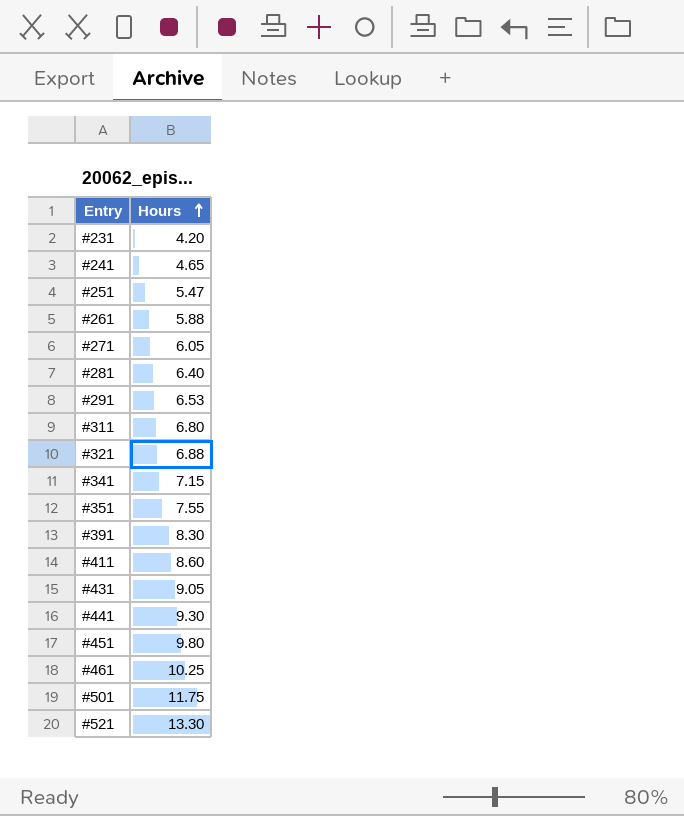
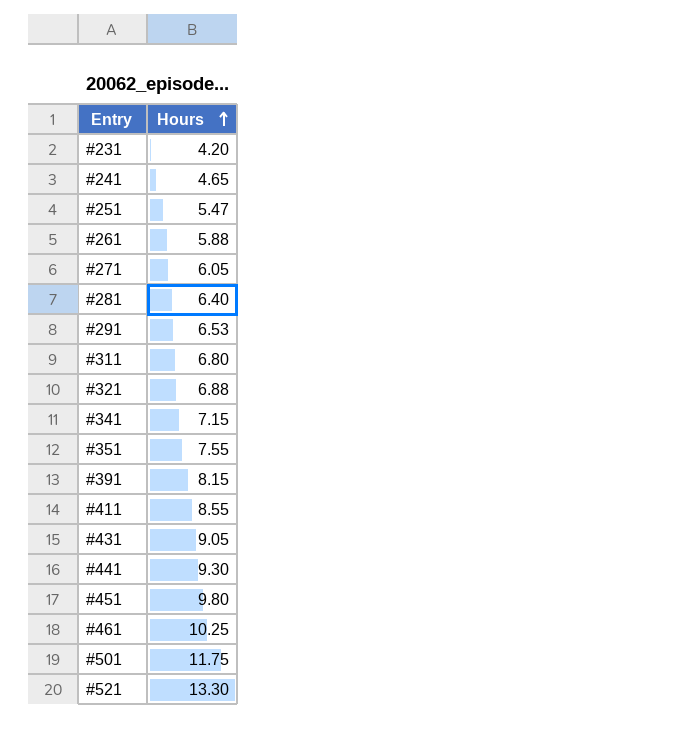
#391 | Hours: 8.30 -> 8.15
#411 | Hours: 8.60 -> 8.55

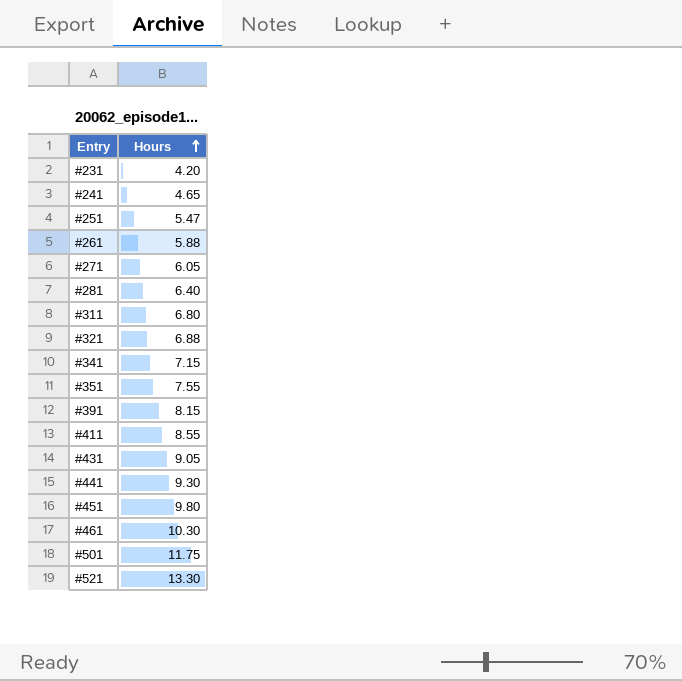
row #291: 6.53 -> none
#461 | Hours: 10.25 -> 10.30

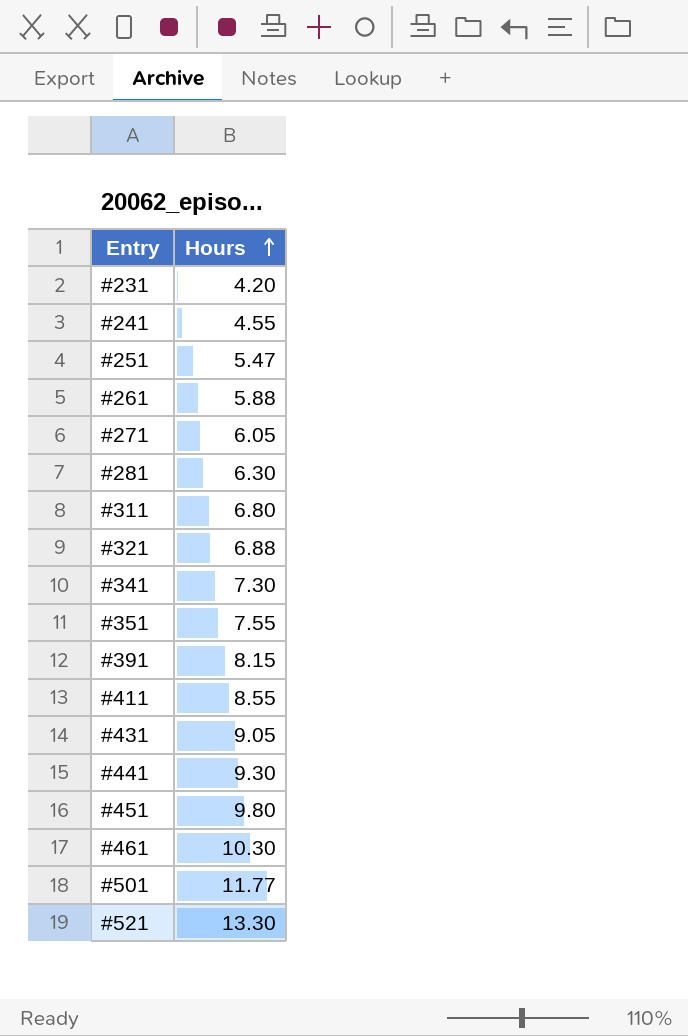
#241 | Hours: 4.65 -> 4.55
#281 | Hours: 6.40 -> 6.30
#341 | Hours: 7.15 -> 7.30
#501 | Hours: 11.75 -> 11.77

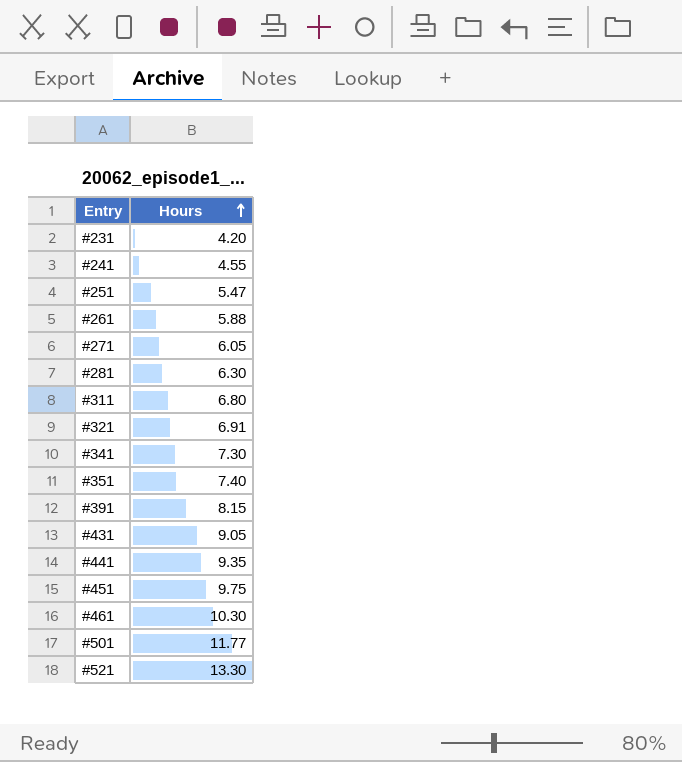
row #411: 8.55 -> none
#321 | Hours: 6.88 -> 6.91
#351 | Hours: 7.55 -> 7.40
#441 | Hours: 9.30 -> 9.35
#451 | Hours: 9.80 -> 9.75

